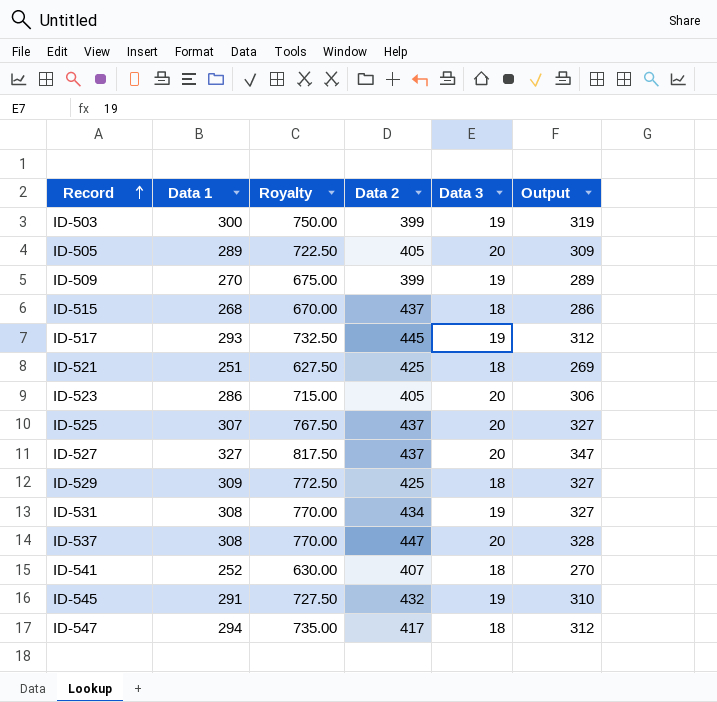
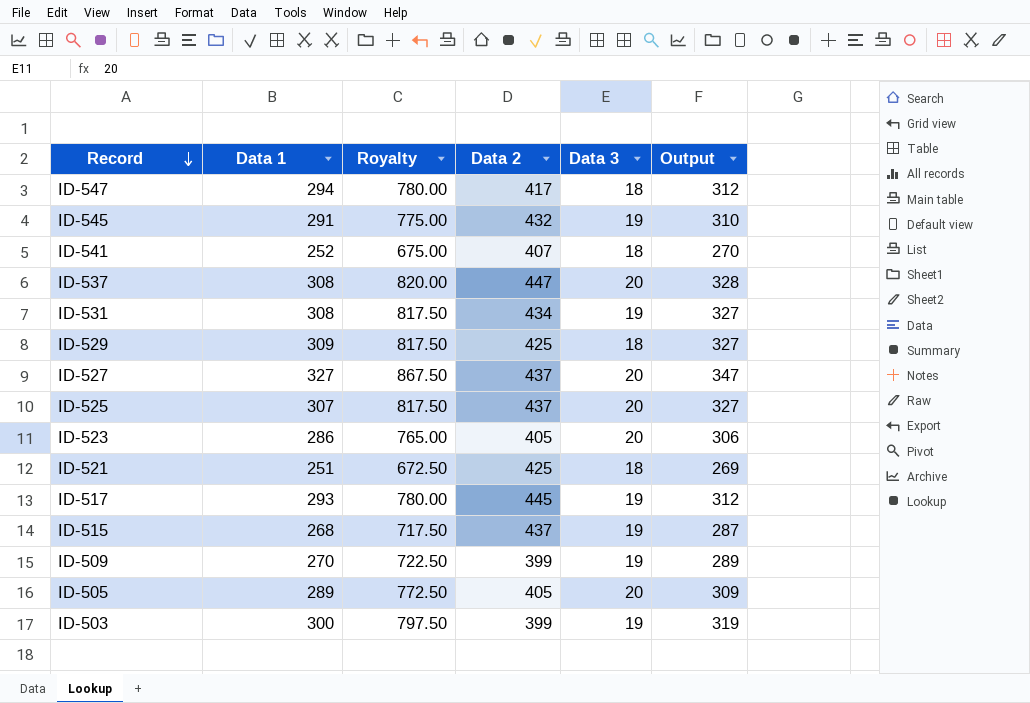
row order: Record ascending -> Record descending
column Royalty | formula: [Data 1] * 2.5 -> [Output] * 2.5
ID-515 | Data 3: 18 -> 19
ID-515 | Output: 286 -> 287

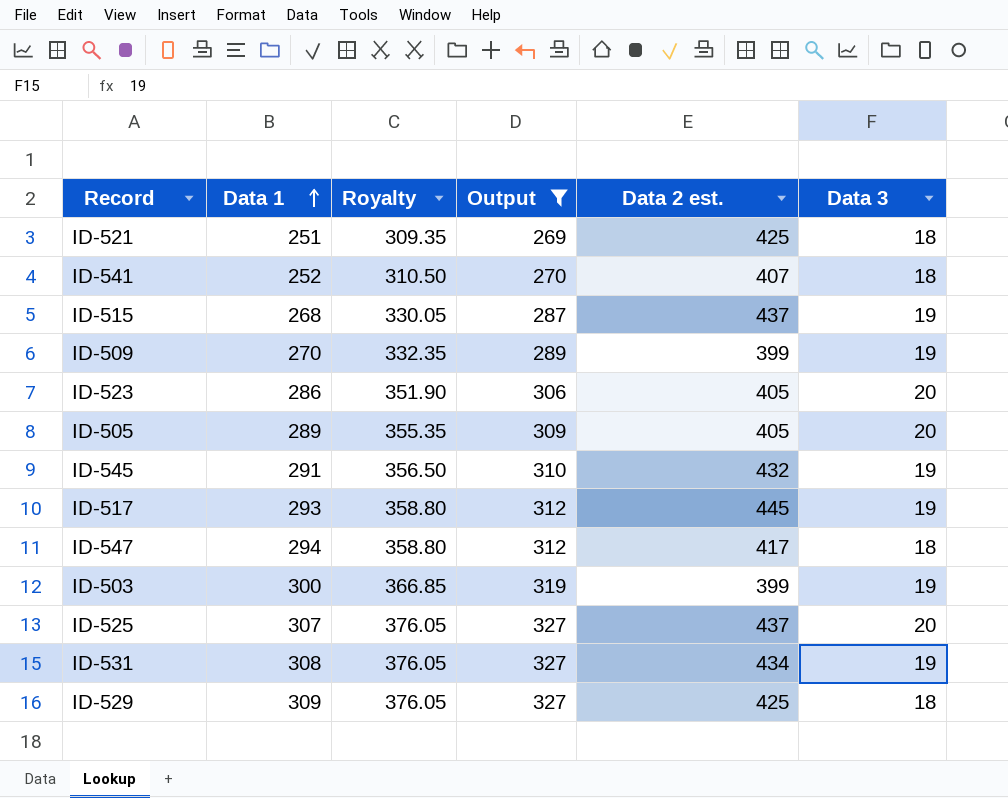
filter: none -> Output <= 327
row order: Record descending -> Data 1 ascending
column Royalty | formula: [Output] * 2.5 -> [Output] * 1.15
column Output | position: 6 -> 4
column name: Data 2 -> Data 2 est.

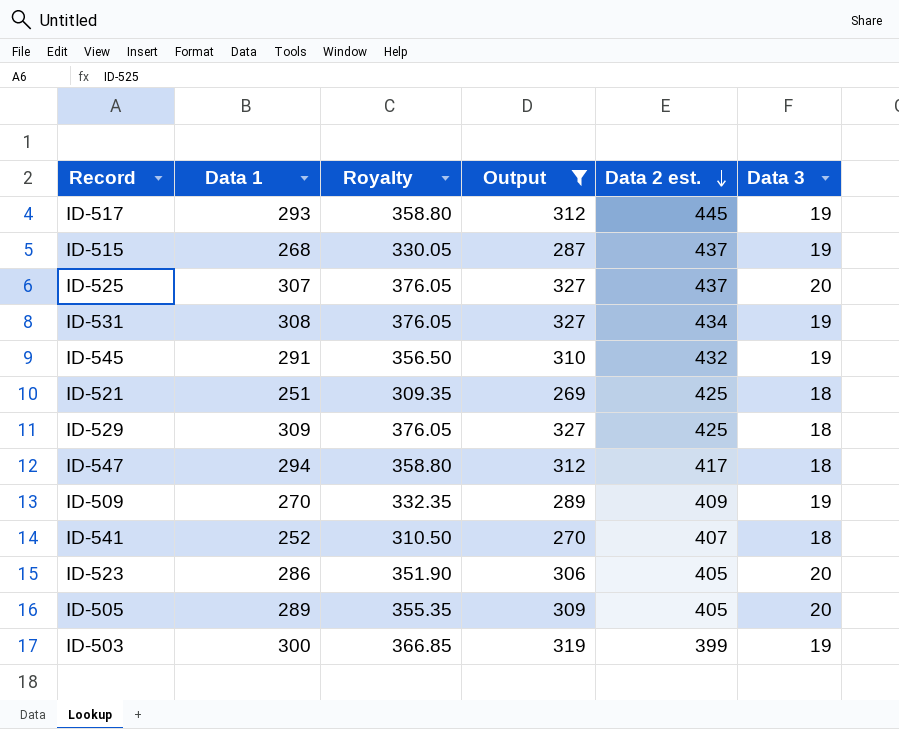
row order: Data 1 ascending -> Data 2 est. descending
ID-509 | Data 2 est.: 399 -> 409

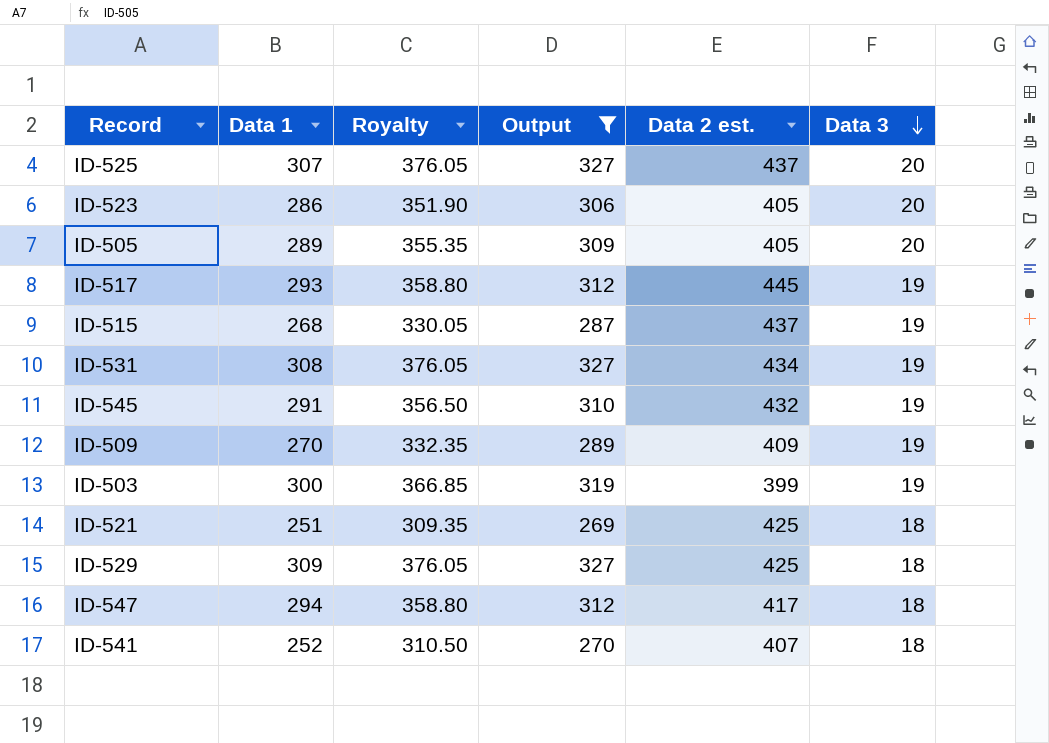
row order: Data 2 est. descending -> Data 3 descending

